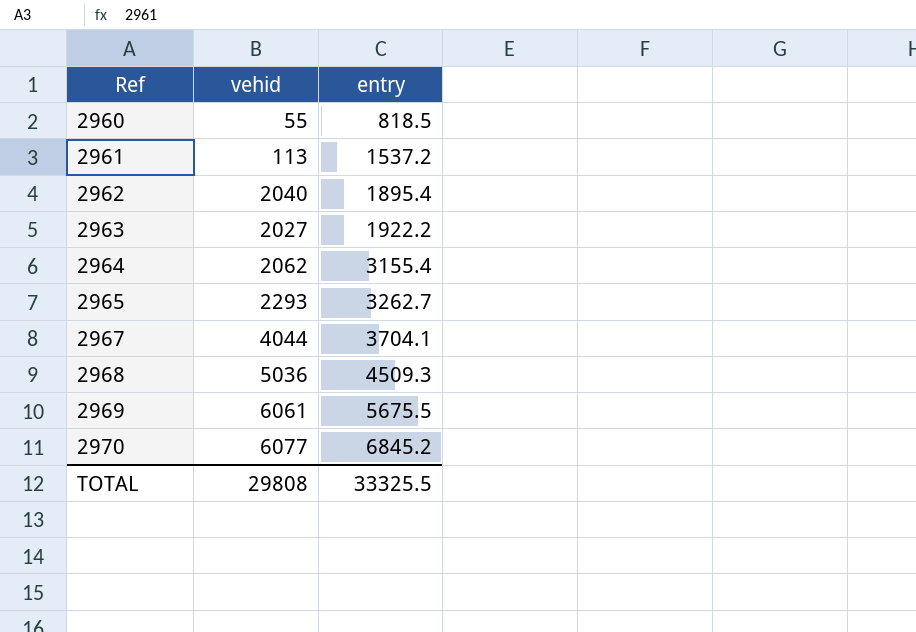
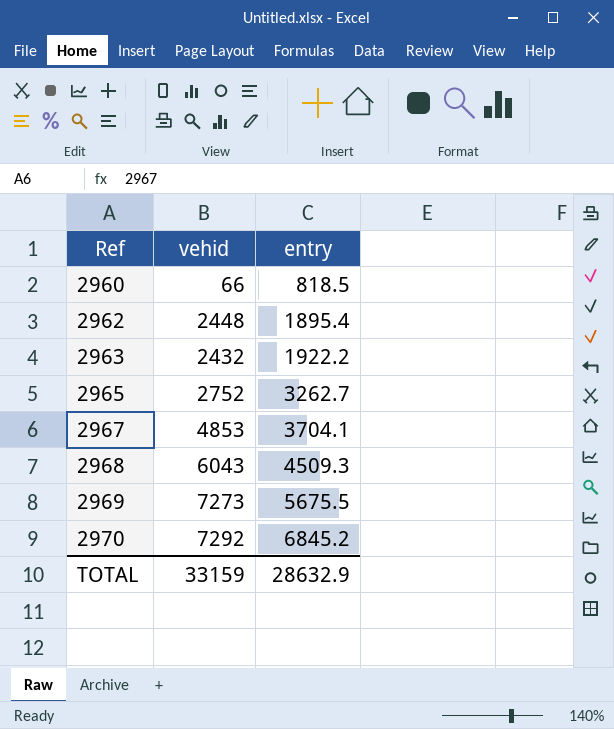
row 2961: 113 | 1537.2 -> none
row 2964: 2062 | 3155.4 -> none
2960 | vehid: 55 -> 66
2962 | vehid: 2040 -> 2448
2963 | vehid: 2027 -> 2432
2965 | vehid: 2293 -> 2752
2967 | vehid: 4044 -> 4853
2968 | vehid: 5036 -> 6043
2969 | vehid: 6061 -> 7273
2970 | vehid: 6077 -> 7292
TOTAL | vehid: 29808 -> 33159
TOTAL | entry: 33325.5 -> 28632.9

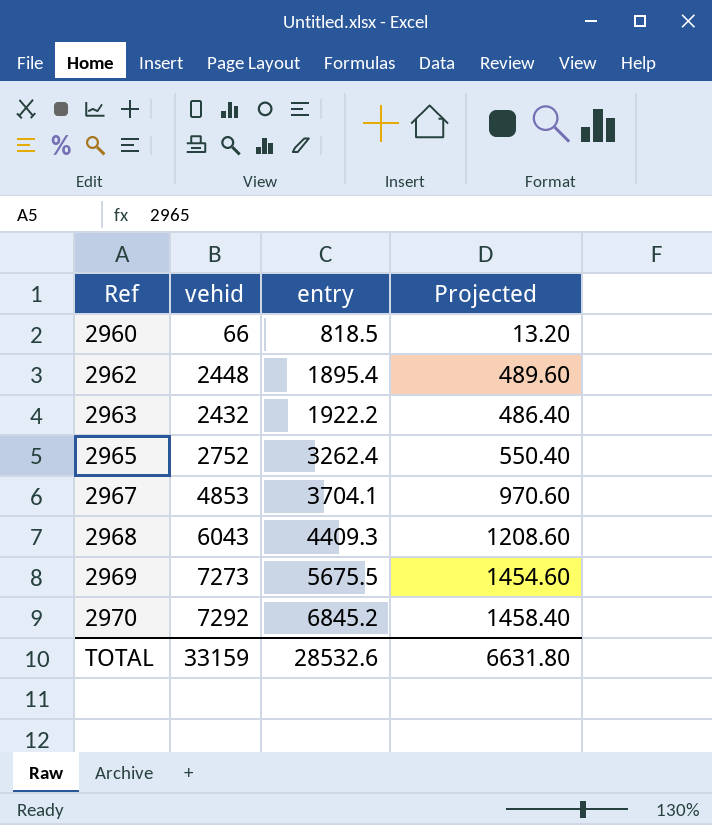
column Projected | formula: none -> [vehid] * 0.2
2965 | entry: 3262.7 -> 3262.4
2968 | entry: 4509.3 -> 4409.3
TOTAL | entry: 28632.9 -> 28532.6

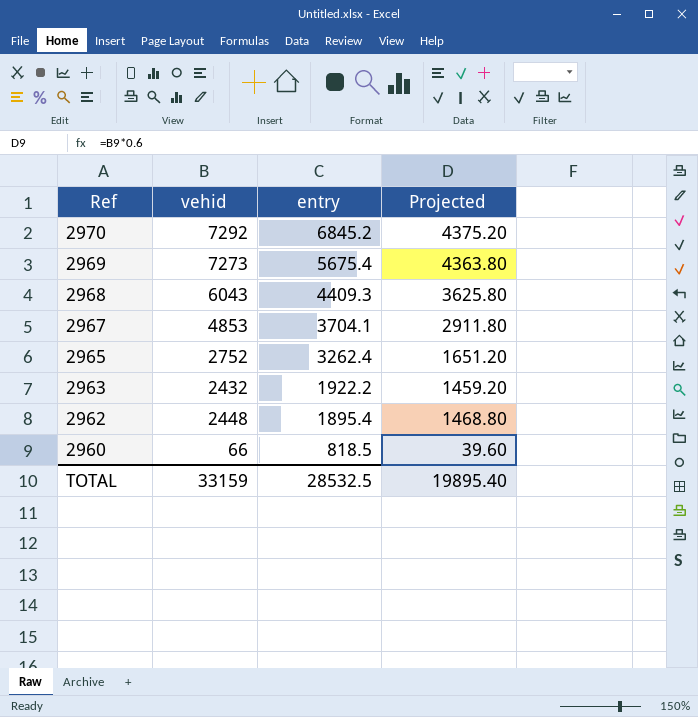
row order: Ref ascending -> Ref descending
column Projected | formula: [vehid] * 0.2 -> [vehid] * 0.6
2969 | entry: 5675.5 -> 5675.4
TOTAL | entry: 28532.6 -> 28532.5
TOTAL | Projected: 6631.80 -> 19895.40

